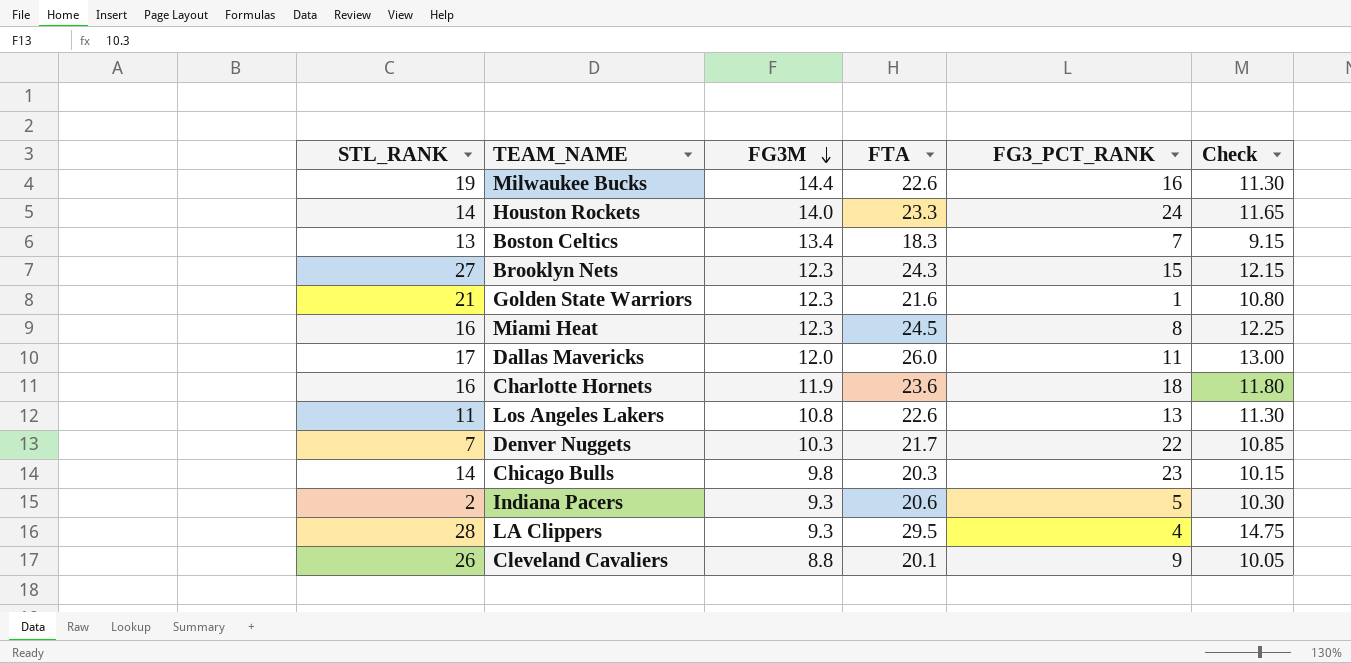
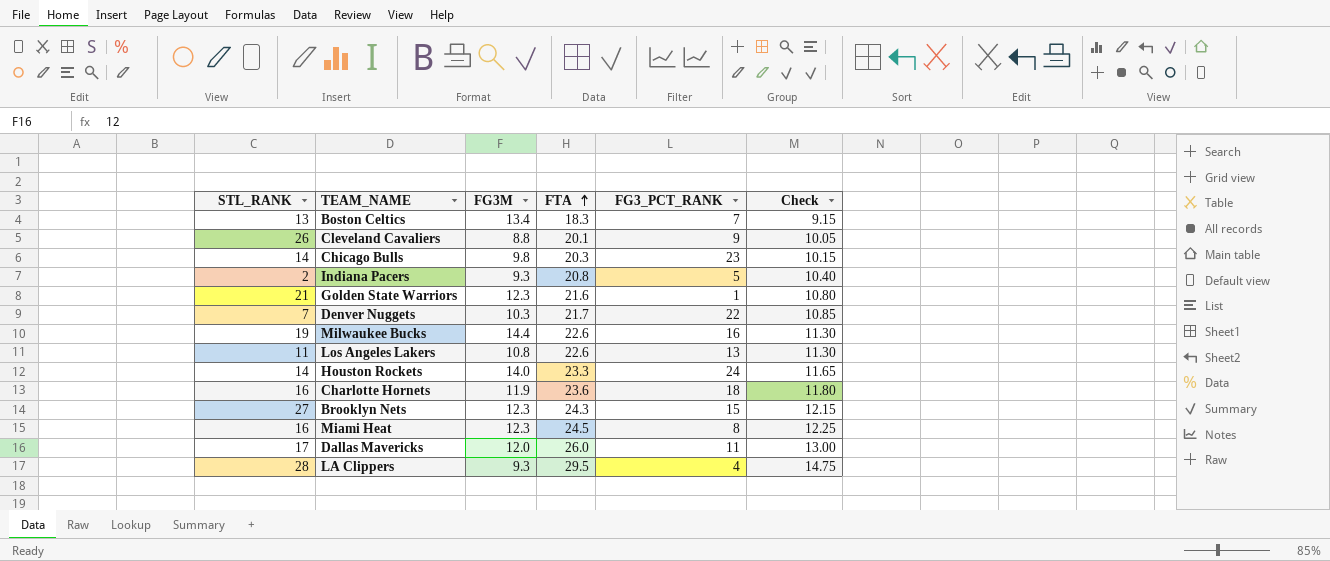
row order: FG3M descending -> FTA ascending
Indiana Pacers | FTA: 20.6 -> 20.8
Indiana Pacers | Check: 10.30 -> 10.40

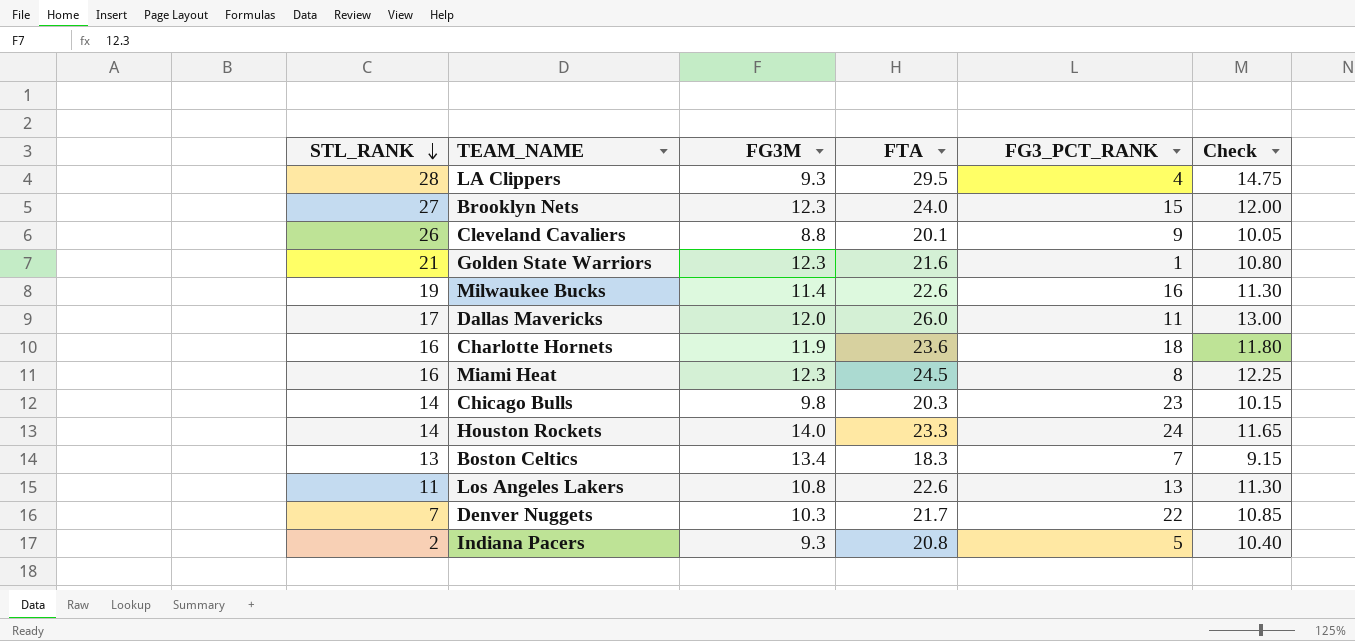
row order: FTA ascending -> STL_RANK descending
Brooklyn Nets | FTA: 24.3 -> 24.0
Brooklyn Nets | Check: 12.15 -> 12.00
Milwaukee Bucks | FG3M: 14.4 -> 11.4

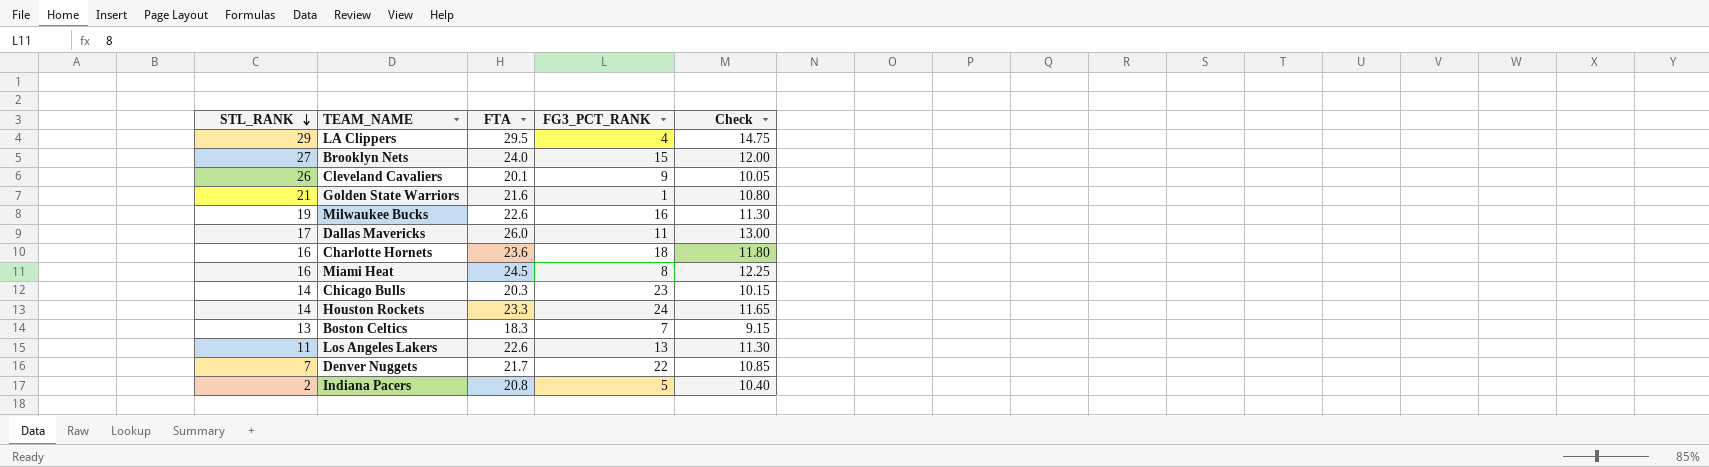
column FG3M | position: 3 -> none
LA Clippers | STL_RANK: 28 -> 29

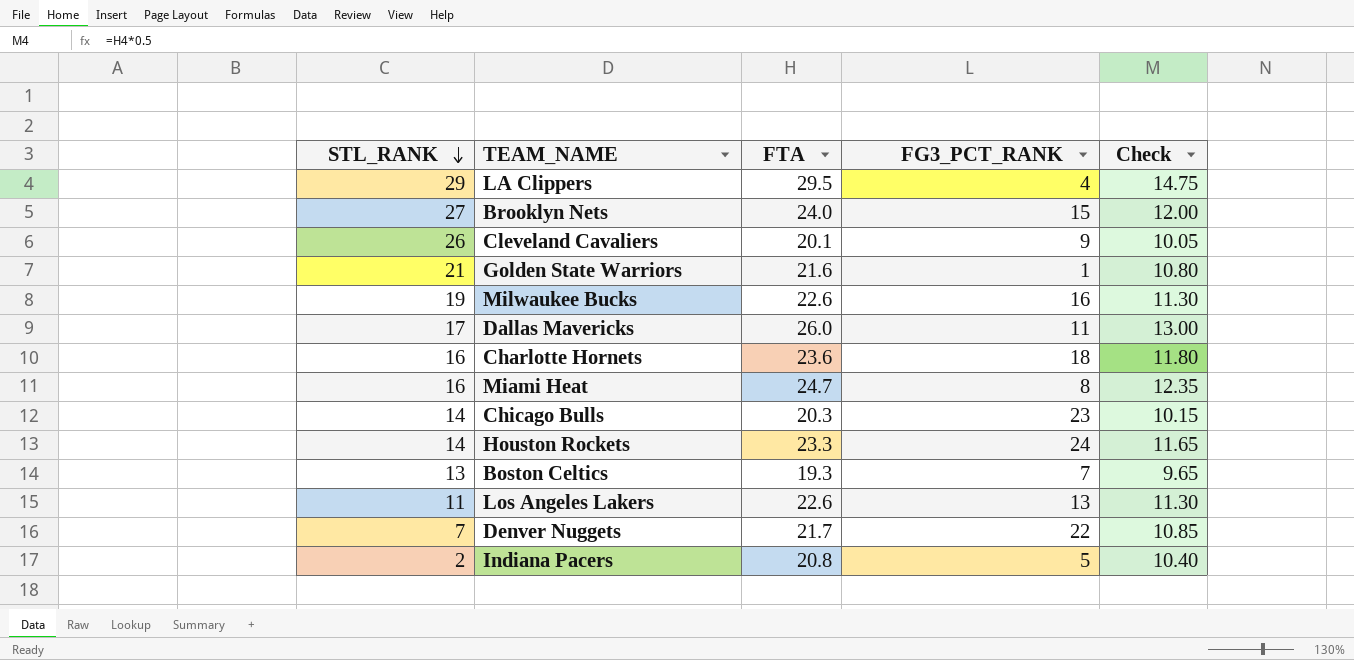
Miami Heat | FTA: 24.5 -> 24.7
Miami Heat | Check: 12.25 -> 12.35
Boston Celtics | FTA: 18.3 -> 19.3
Boston Celtics | Check: 9.15 -> 9.65

